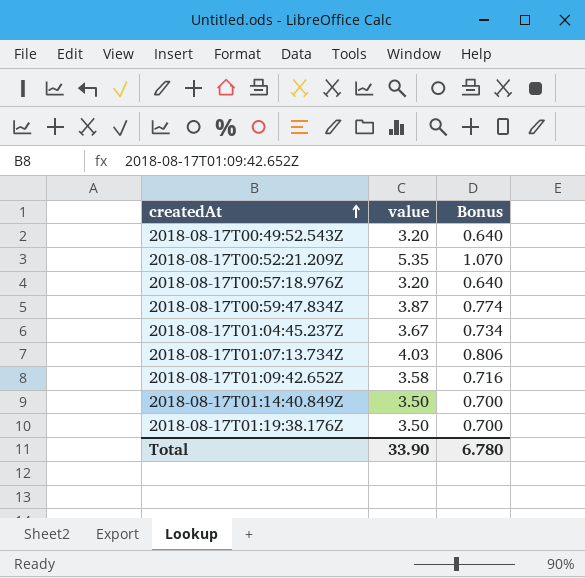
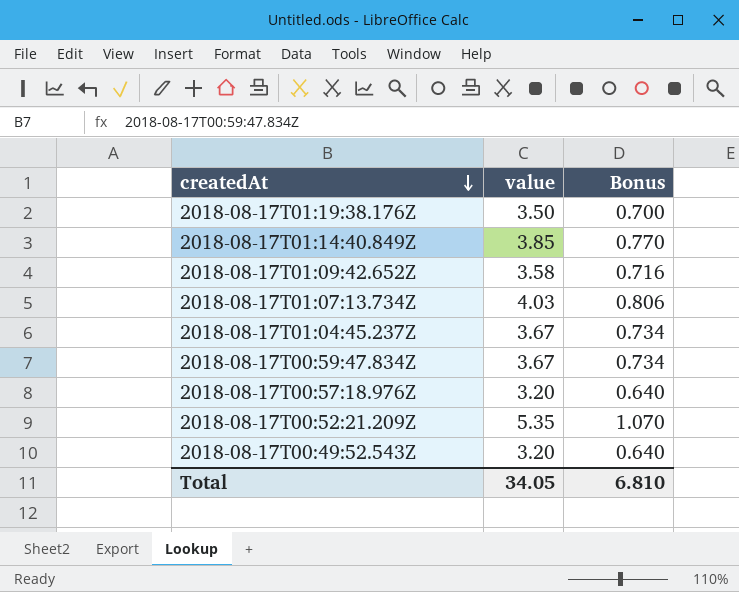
row order: createdAt ascending -> createdAt descending
2018-08-17T01:14:40.849Z | value: 3.50 -> 3.85
2018-08-17T01:14:40.849Z | Bonus: 0.700 -> 0.770
2018-08-17T00:59:47.834Z | value: 3.87 -> 3.67
2018-08-17T00:59:47.834Z | Bonus: 0.774 -> 0.734
Total | value: 33.90 -> 34.05
Total | Bonus: 6.780 -> 6.810

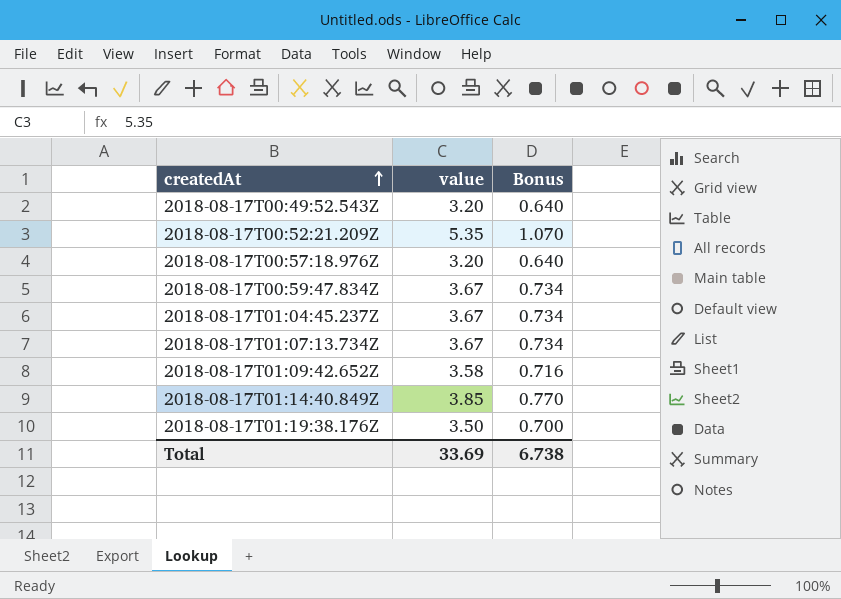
row order: createdAt descending -> createdAt ascending
2018-08-17T01:07:13.734Z | value: 4.03 -> 3.67
2018-08-17T01:07:13.734Z | Bonus: 0.806 -> 0.734
Total | value: 34.05 -> 33.69
Total | Bonus: 6.810 -> 6.738

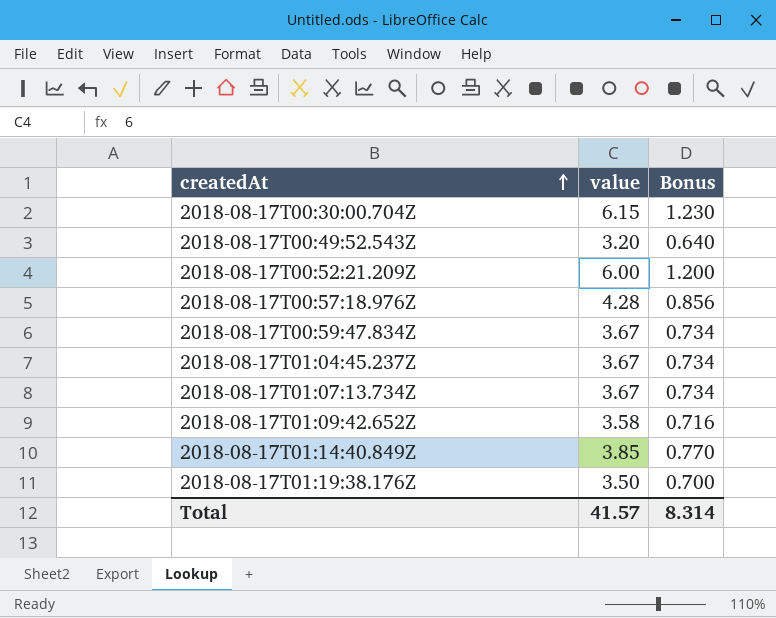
row 2018-08-17T00:30:00.704Z: none -> 6.15 | 1.230
2018-08-17T00:52:21.209Z | value: 5.35 -> 6.00
2018-08-17T00:52:21.209Z | Bonus: 1.070 -> 1.200
2018-08-17T00:57:18.976Z | value: 3.20 -> 4.28
2018-08-17T00:57:18.976Z | Bonus: 0.640 -> 0.856
Total | value: 33.69 -> 41.57
Total | Bonus: 6.738 -> 8.314

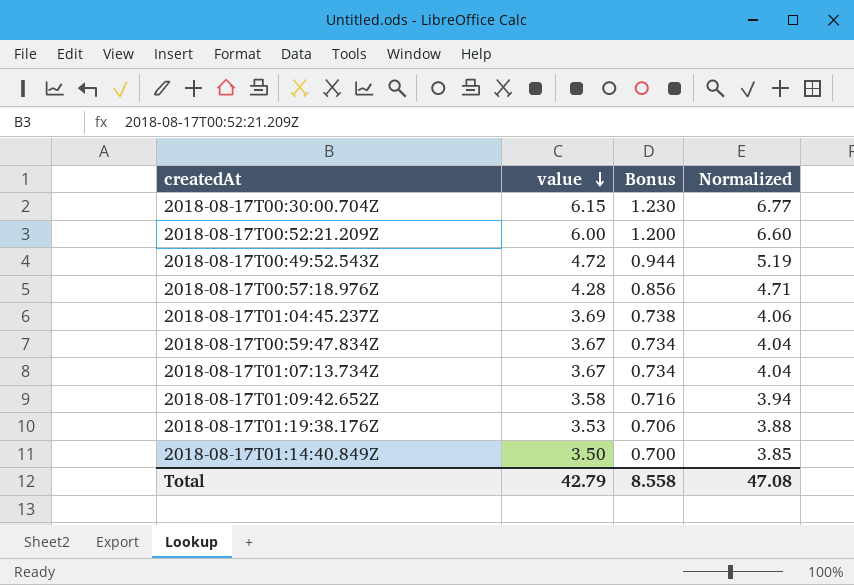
row order: createdAt ascending -> value descending
column Normalized | formula: none -> [value] * 1.1
2018-08-17T00:49:52.543Z | value: 3.20 -> 4.72
2018-08-17T00:49:52.543Z | Bonus: 0.640 -> 0.944
2018-08-17T01:04:45.237Z | value: 3.67 -> 3.69
2018-08-17T01:04:45.237Z | Bonus: 0.734 -> 0.738
2018-08-17T01:19:38.176Z | value: 3.50 -> 3.53
2018-08-17T01:19:38.176Z | Bonus: 0.700 -> 0.706
2018-08-17T01:14:40.849Z | value: 3.85 -> 3.50
2018-08-17T01:14:40.849Z | Bonus: 0.770 -> 0.700
Total | value: 41.57 -> 42.79
Total | Bonus: 8.314 -> 8.558

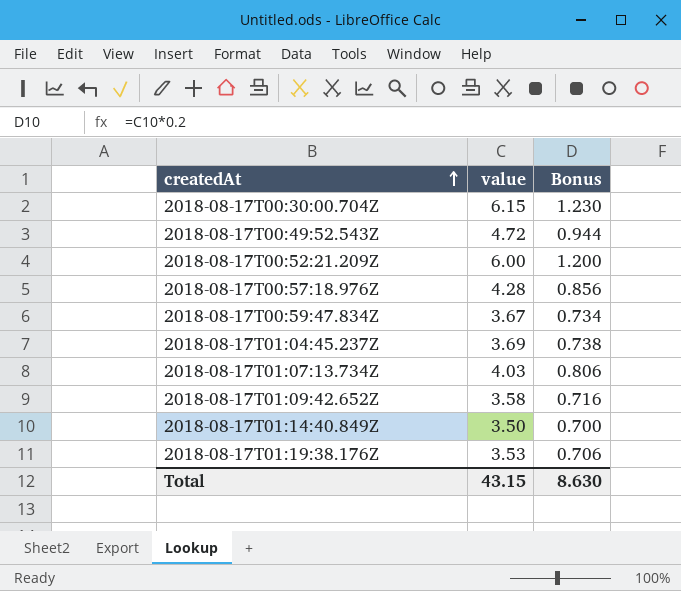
row order: value descending -> createdAt ascending
column Normalized | formula: [value] * 1.1 -> none
2018-08-17T01:07:13.734Z | value: 3.67 -> 4.03
2018-08-17T01:07:13.734Z | Bonus: 0.734 -> 0.806
Total | value: 42.79 -> 43.15
Total | Bonus: 8.558 -> 8.630

